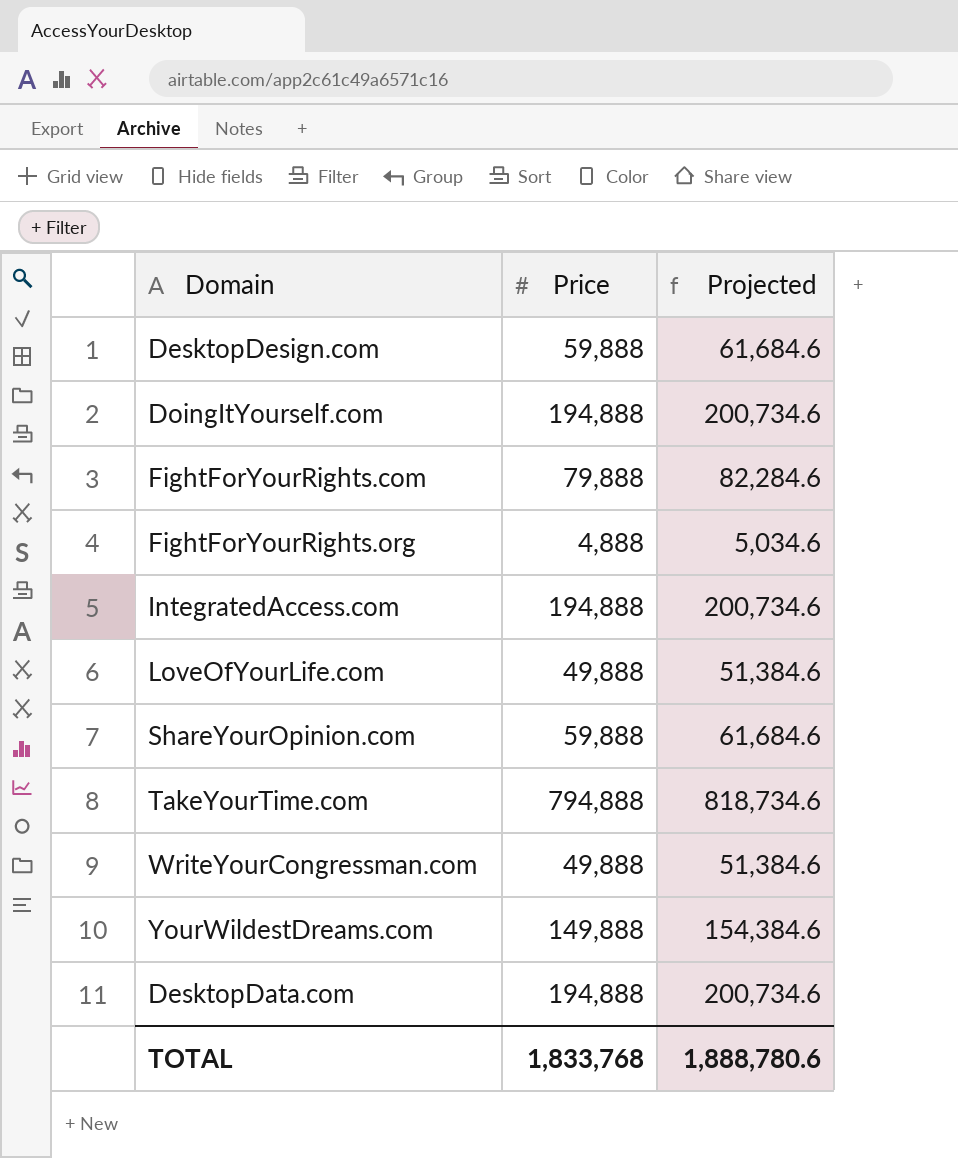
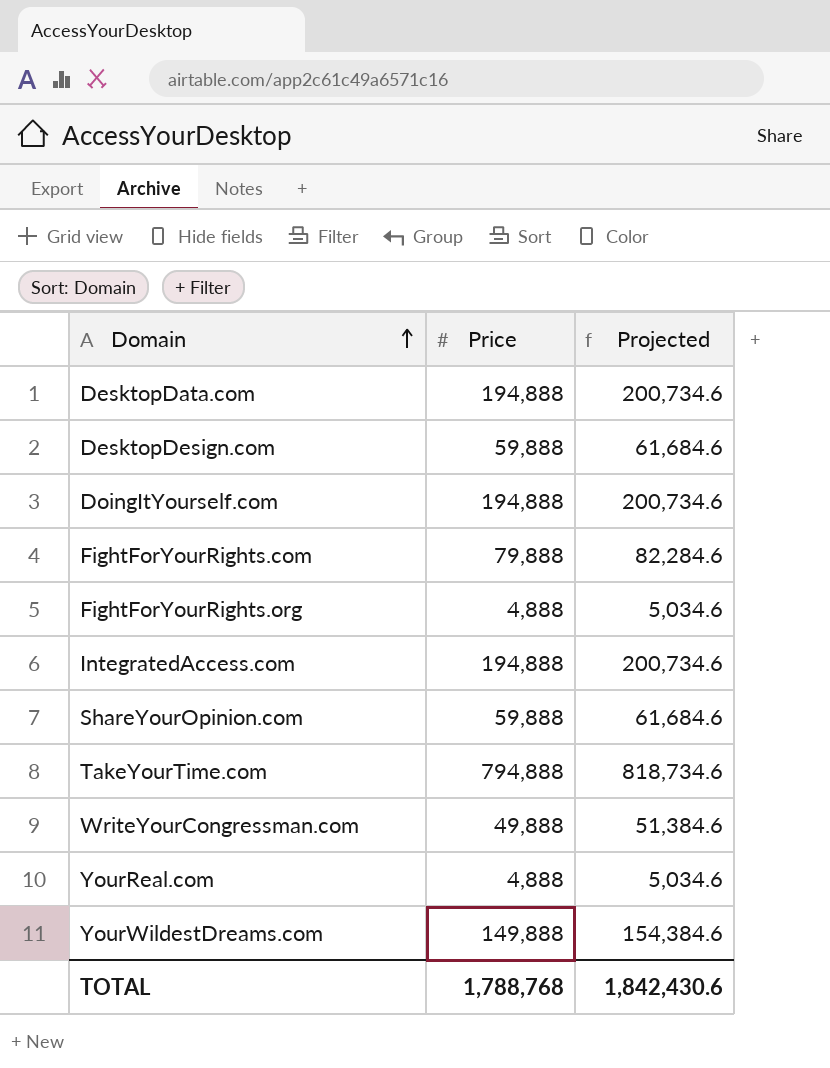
row order: none -> Domain ascending
row LoveOfYourLife.com: 49,888 | 51,384.6 -> none
row YourReal.com: none -> 4,888 | 5,034.6
TOTAL | Price: 1,833,768 -> 1,788,768
TOTAL | Projected: 1,888,780.6 -> 1,842,430.6

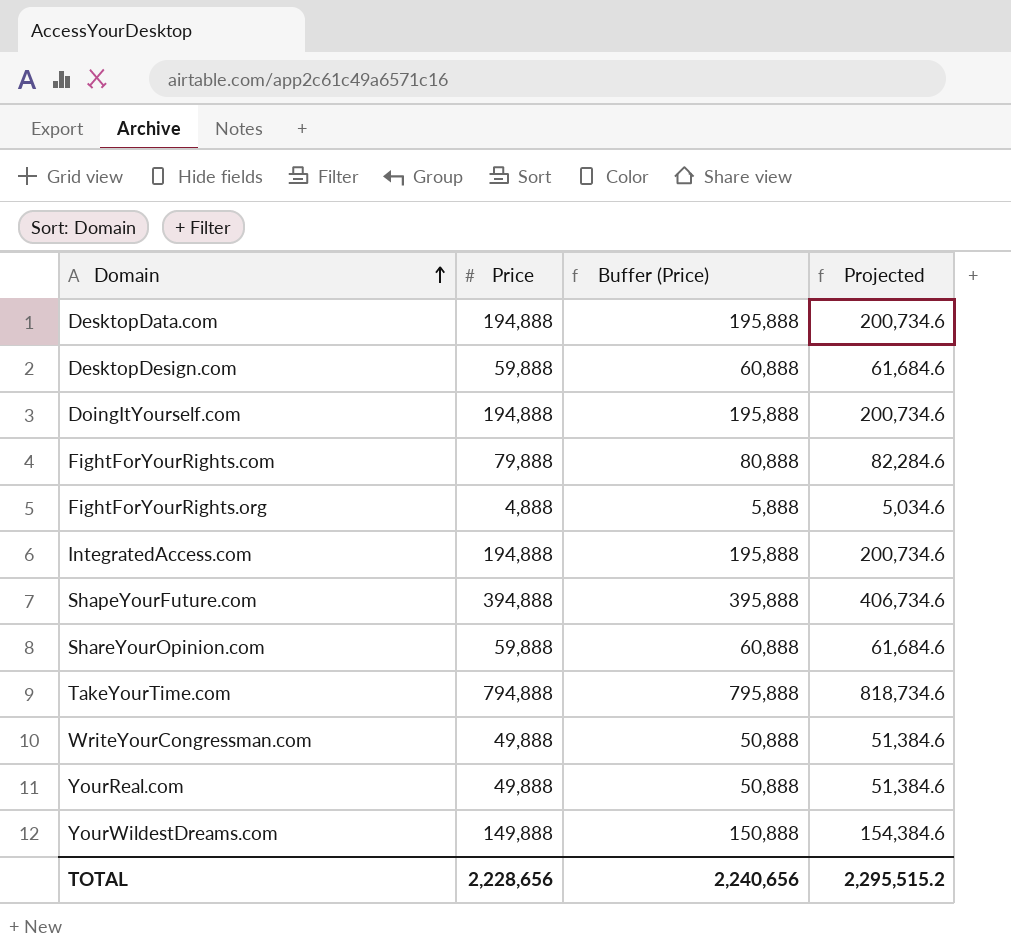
column Buffer (Price) | formula: none -> [Price] + 1000
row ShapeYourFuture.com: none -> 394,888 | 395,888 | 406,734.6
YourReal.com | Price: 4,888 -> 49,888
YourReal.com | Projected: 5,034.6 -> 51,384.6
TOTAL | Price: 1,788,768 -> 2,228,656
TOTAL | Projected: 1,842,430.6 -> 2,295,515.2

